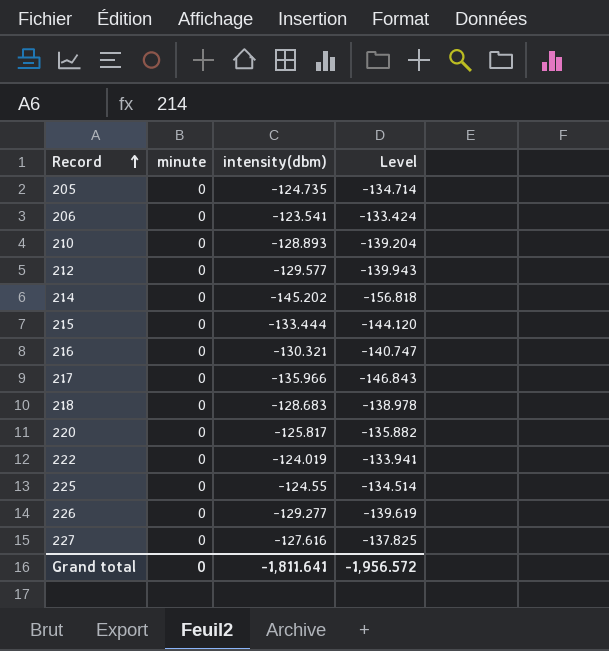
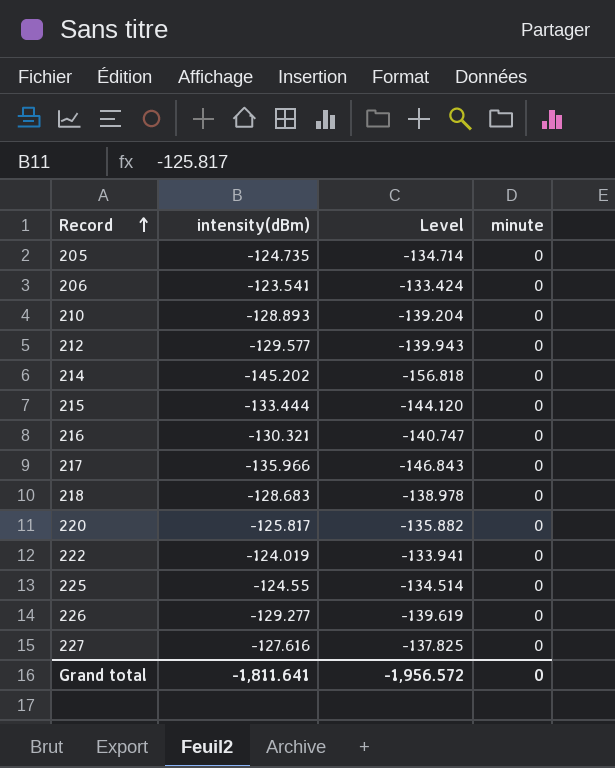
column name: intensity(dbm) -> intensity(dBm)
column minute | position: 2 -> 4

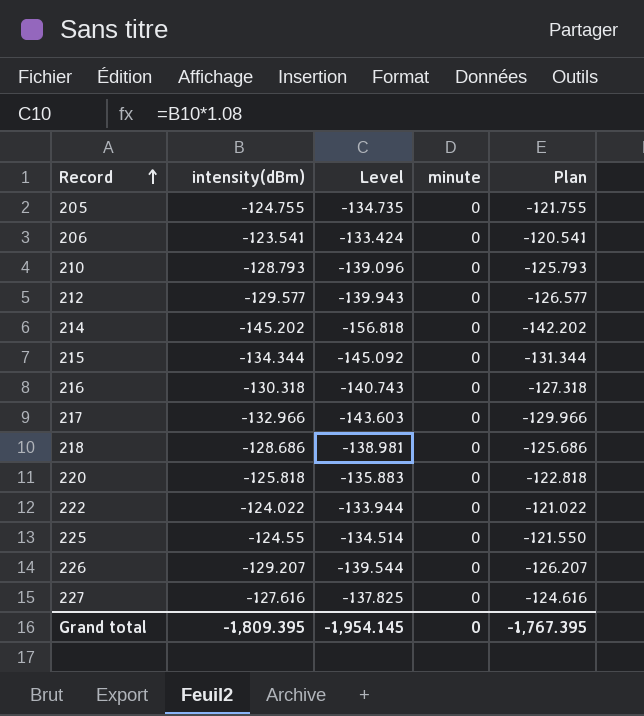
column Plan | formula: none -> [intensity(dBm)] + 3
205 | intensity(dBm): -124.735 -> -124.755
205 | Level: -134.714 -> -134.735
210 | intensity(dBm): -128.893 -> -128.793
210 | Level: -139.204 -> -139.096
215 | intensity(dBm): -133.444 -> -134.344
215 | Level: -144.120 -> -145.092
216 | intensity(dBm): -130.321 -> -130.318
216 | Level: -140.747 -> -140.743
217 | intensity(dBm): -135.966 -> -132.966
217 | Level: -146.843 -> -143.603
218 | intensity(dBm): -128.683 -> -128.686
218 | Level: -138.978 -> -138.981
220 | intensity(dBm): -125.817 -> -125.818
220 | Level: -135.882 -> -135.883
222 | intensity(dBm): -124.019 -> -124.022
222 | Level: -133.941 -> -133.944
226 | intensity(dBm): -129.277 -> -129.207
226 | Level: -139.619 -> -139.544
Grand total | intensity(dBm): -1,811.641 -> -1,809.395
Grand total | Level: -1,956.572 -> -1,954.145

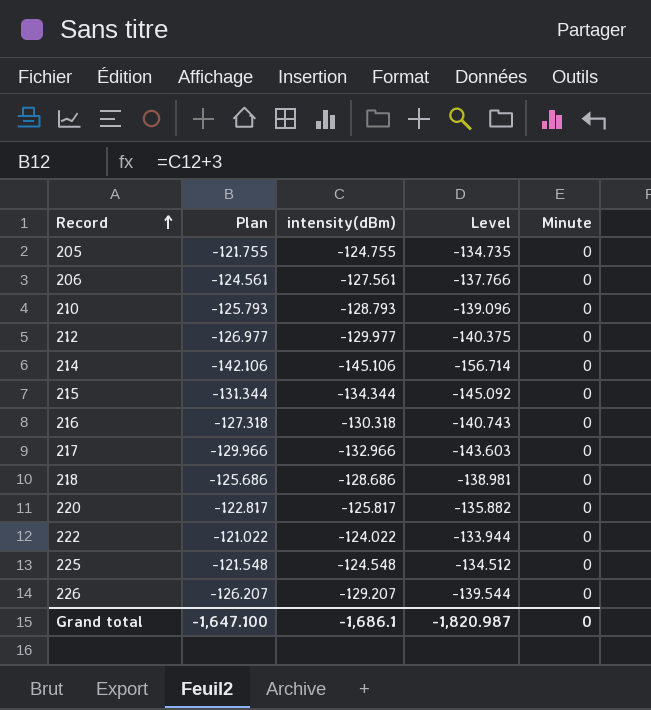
column Plan | position: 5 -> 2
column name: minute -> Minute
row 227: -127.616 | -137.825 | 0 | -124.616 -> none
206 | Plan: -120.541 -> -124.561
206 | intensity(dBm): -123.541 -> -127.561
206 | Level: -133.424 -> -137.766
212 | Plan: -126.577 -> -126.977
212 | intensity(dBm): -129.577 -> -129.977
212 | Level: -139.943 -> -140.375
214 | Plan: -142.202 -> -142.106
214 | intensity(dBm): -145.202 -> -145.106
214 | Level: -156.818 -> -156.714
220 | Plan: -122.818 -> -122.817
220 | intensity(dBm): -125.818 -> -125.817
220 | Level: -135.883 -> -135.882
225 | Plan: -121.550 -> -121.548
225 | intensity(dBm): -124.55 -> -124.548
225 | Level: -134.514 -> -134.512
Grand total | Plan: -1,767.395 -> -1,647.100
Grand total | intensity(dBm): -1,809.395 -> -1,686.1
Grand total | Level: -1,954.145 -> -1,820.987

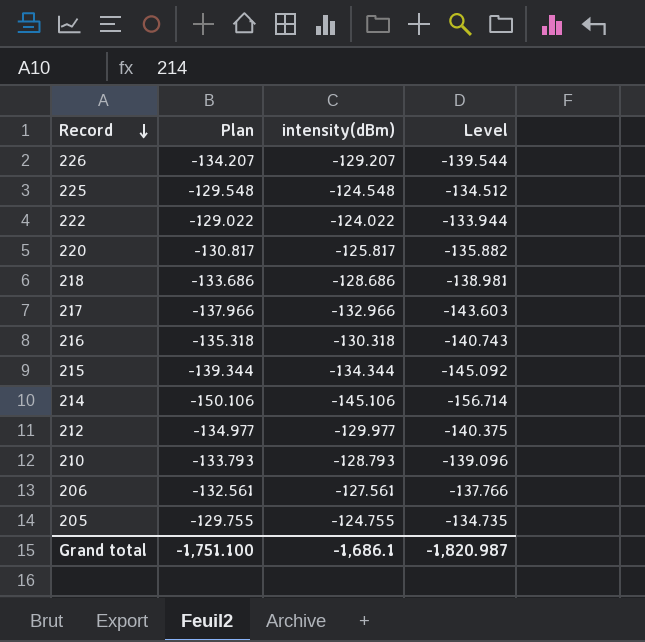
row order: Record ascending -> Record descending
column Minute | position: 5 -> none
column Plan | formula: [intensity(dBm)] + 3 -> [intensity(dBm)] - 5
Grand total | Plan: -1,647.100 -> -1,751.100

